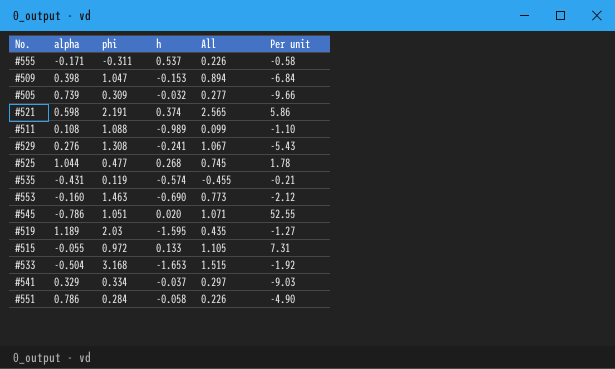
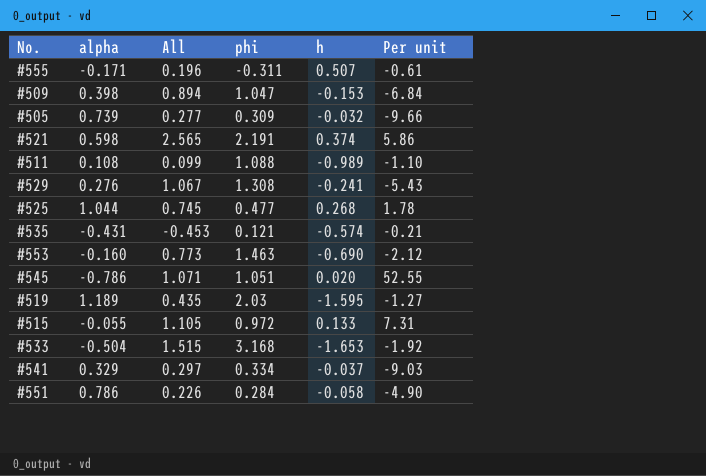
column All | position: 5 -> 3
#555 | All: 0.226 -> 0.196
#555 | h: 0.537 -> 0.507
#555 | Per unit: -0.58 -> -0.61
#535 | All: -0.455 -> -0.453
#535 | phi: 0.119 -> 0.121

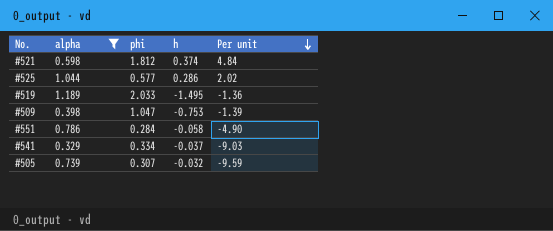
filter: none -> alpha >= 0.329
row order: none -> Per unit descending
column All | formula: [phi] + [h] -> none
#521 | phi: 2.191 -> 1.812
#521 | Per unit: 5.86 -> 4.84
#525 | phi: 0.477 -> 0.577
#525 | h: 0.268 -> 0.286
#525 | Per unit: 1.78 -> 2.02
#519 | phi: 2.03 -> 2.033
#519 | h: -1.595 -> -1.495
#519 | Per unit: -1.27 -> -1.36
#509 | h: -0.153 -> -0.753
#509 | Per unit: -6.84 -> -1.39
#505 | phi: 0.309 -> 0.307
#505 | Per unit: -9.66 -> -9.59

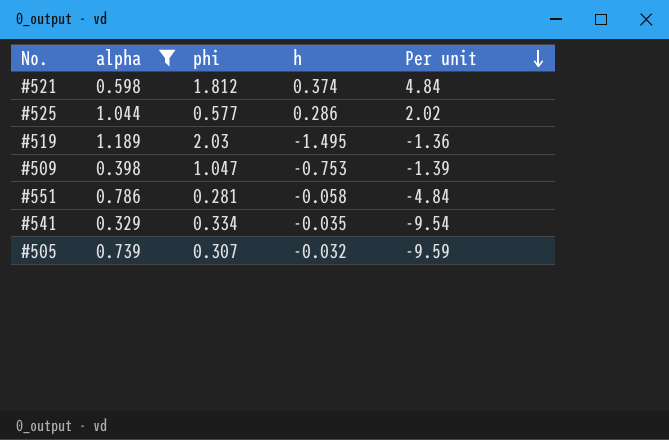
#519 | phi: 2.033 -> 2.03
#551 | phi: 0.284 -> 0.281
#551 | Per unit: -4.90 -> -4.84
#541 | h: -0.037 -> -0.035
#541 | Per unit: -9.03 -> -9.54

